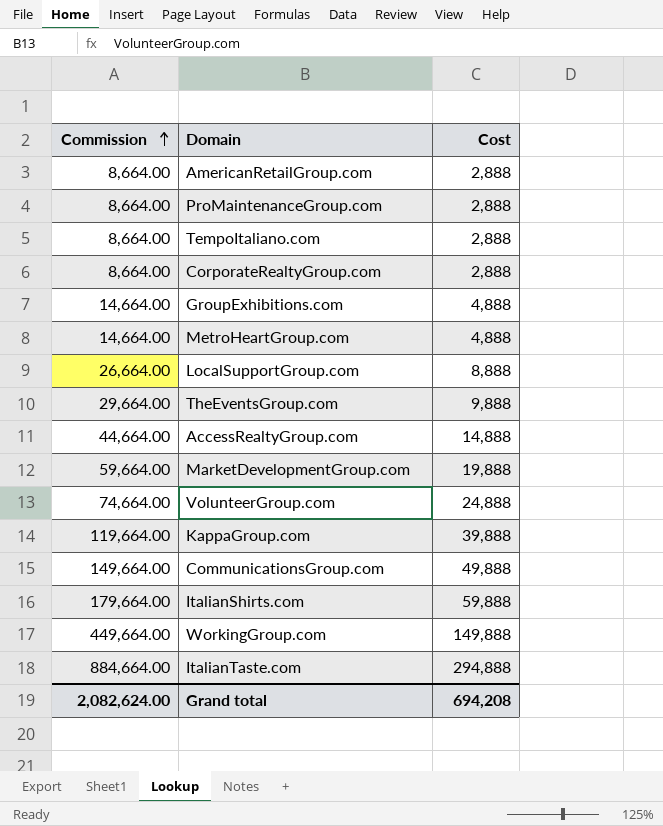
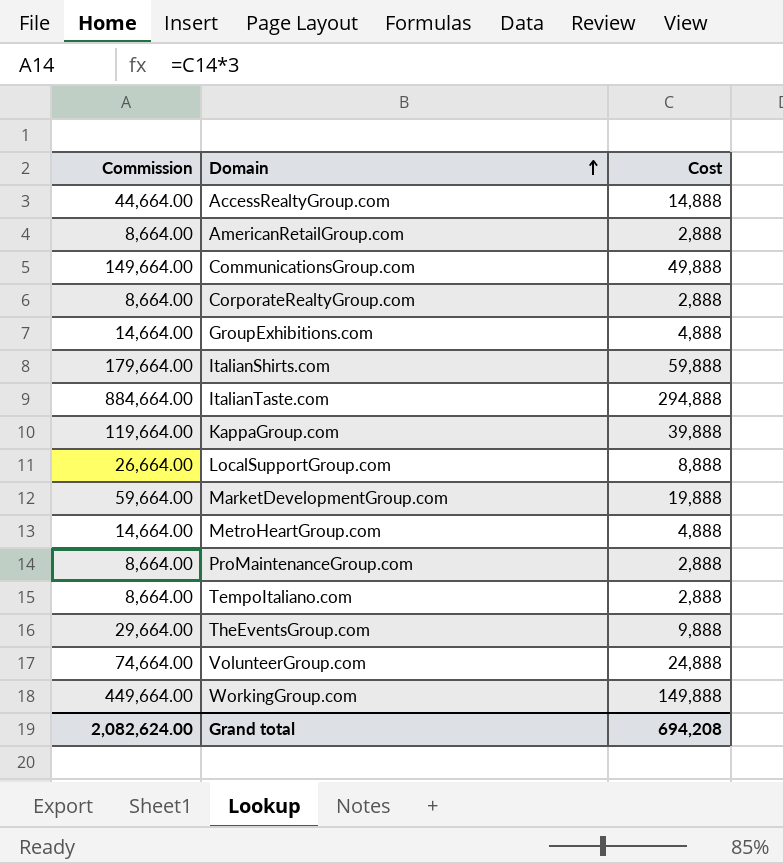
row order: Commission ascending -> Domain ascending

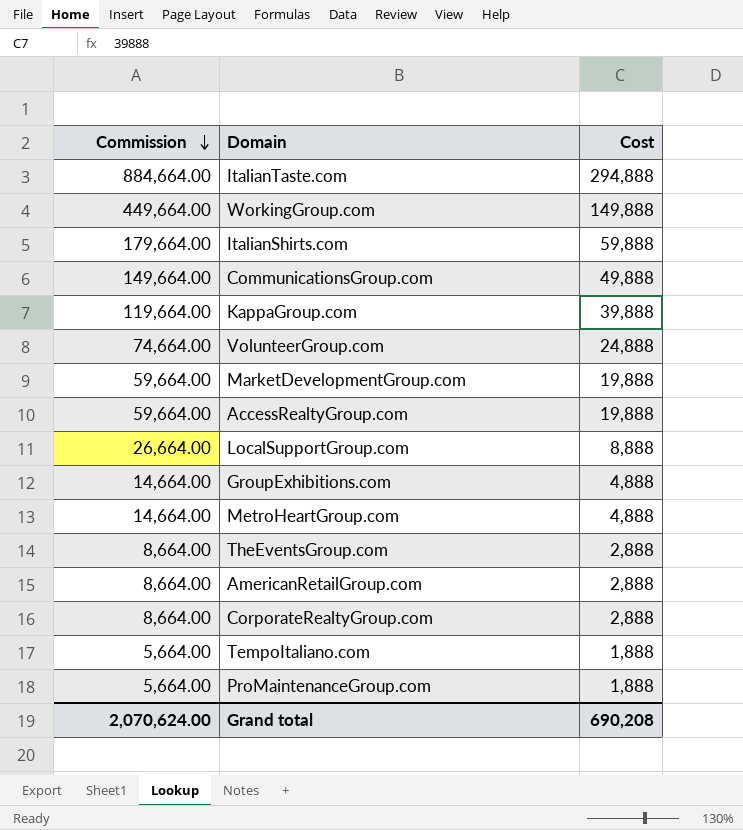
row order: Domain ascending -> Commission descending
AccessRealtyGroup.com | Commission: 44,664.00 -> 59,664.00
AccessRealtyGroup.com | Cost: 14,888 -> 19,888
TheEventsGroup.com | Commission: 29,664.00 -> 8,664.00
TheEventsGroup.com | Cost: 9,888 -> 2,888
TempoItaliano.com | Commission: 8,664.00 -> 5,664.00
TempoItaliano.com | Cost: 2,888 -> 1,888
ProMaintenanceGroup.com | Commission: 8,664.00 -> 5,664.00
ProMaintenanceGroup.com | Cost: 2,888 -> 1,888
Grand total | Commission: 2,082,624.00 -> 2,070,624.00
Grand total | Cost: 694,208 -> 690,208

